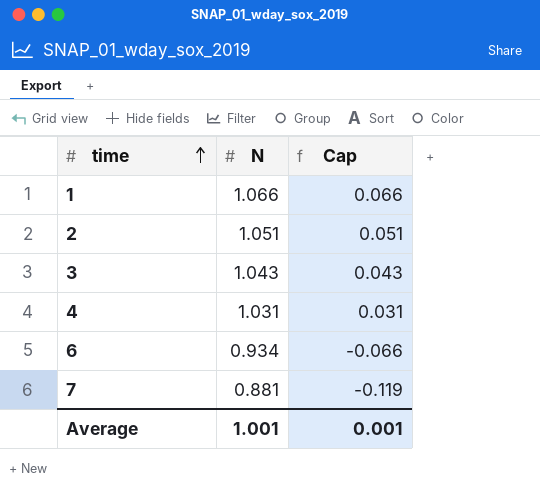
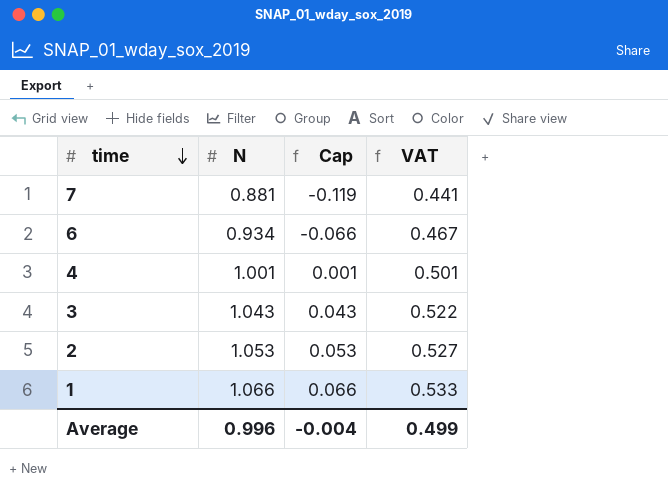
row order: time ascending -> time descending
column VAT | formula: none -> [N] * 0.5
4 | N: 1.031 -> 1.001
4 | Cap: 0.031 -> 0.001
2 | N: 1.051 -> 1.053
2 | Cap: 0.051 -> 0.053
Average | N: 1.001 -> 0.996
Average | Cap: 0.001 -> -0.004

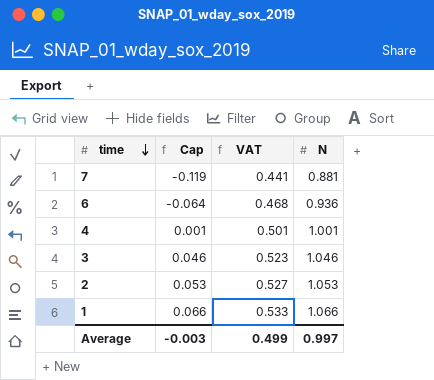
column N | position: 2 -> 4
6 | Cap: -0.066 -> -0.064
6 | VAT: 0.467 -> 0.468
6 | N: 0.934 -> 0.936
3 | Cap: 0.043 -> 0.046
3 | VAT: 0.522 -> 0.523
3 | N: 1.043 -> 1.046
Average | Cap: -0.004 -> -0.003
Average | N: 0.996 -> 0.997

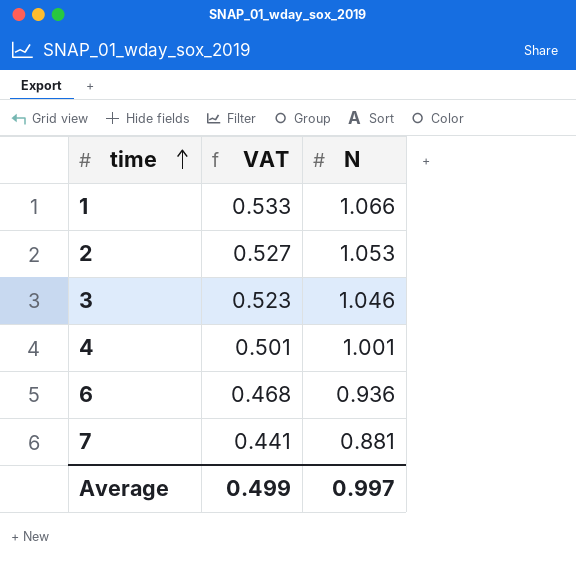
row order: time descending -> time ascending
column Cap | formula: [N] - 1 -> none

